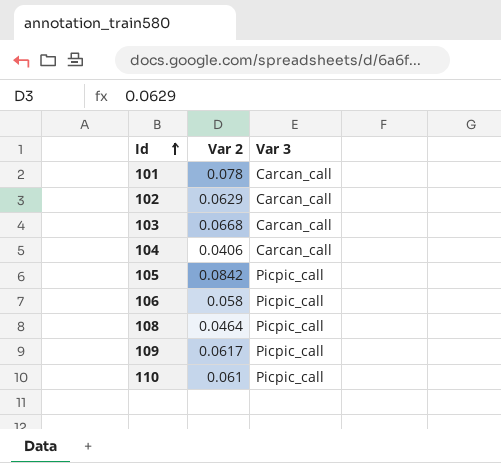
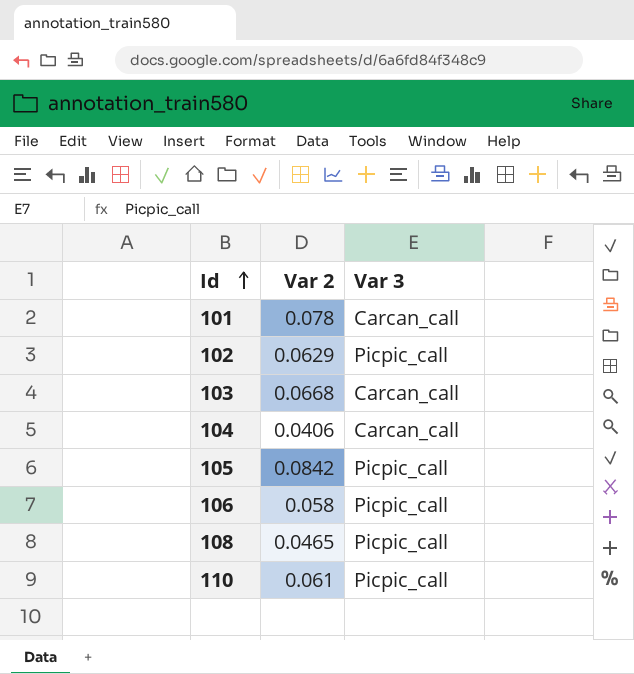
row 109: 0.0617 | Picpic_call -> none
102 | Var 3: Carcan_call -> Picpic_call
108 | Var 2: 0.0464 -> 0.0465

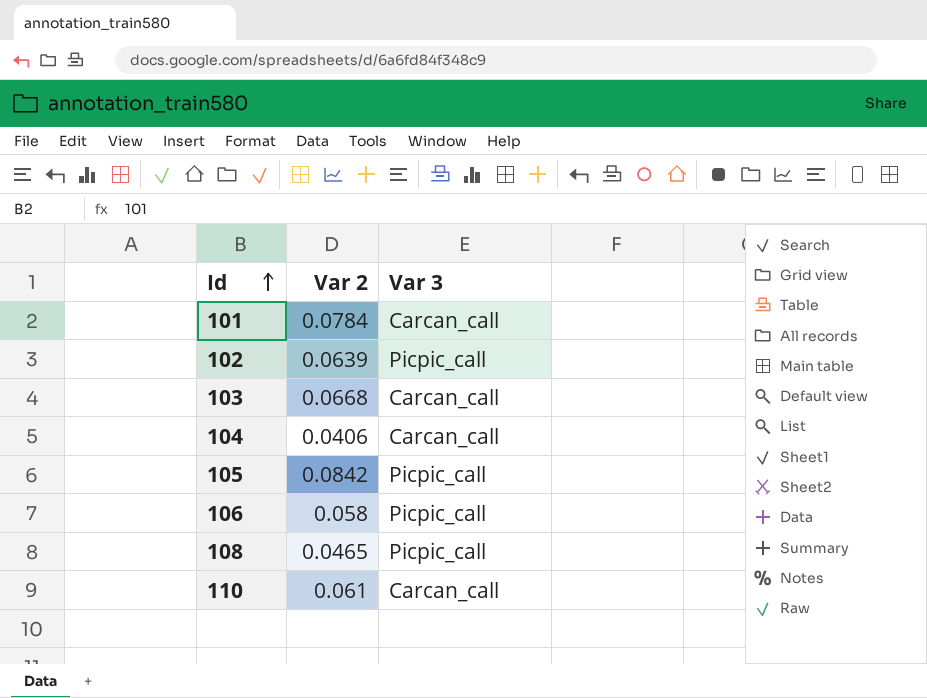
101 | Var 2: 0.078 -> 0.0784
102 | Var 2: 0.0629 -> 0.0639
110 | Var 3: Picpic_call -> Carcan_call

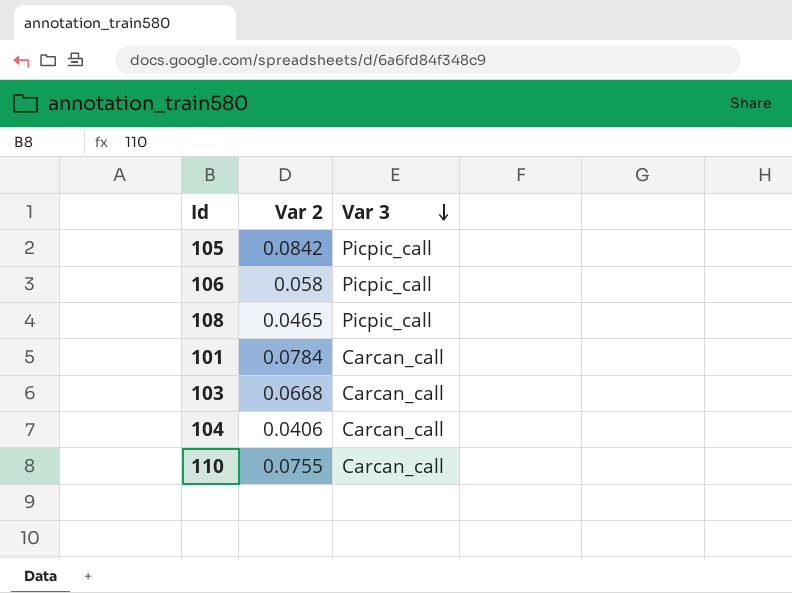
row order: Id ascending -> Var 3 descending
row 102: 0.0639 | Picpic_call -> none
110 | Var 2: 0.061 -> 0.0755

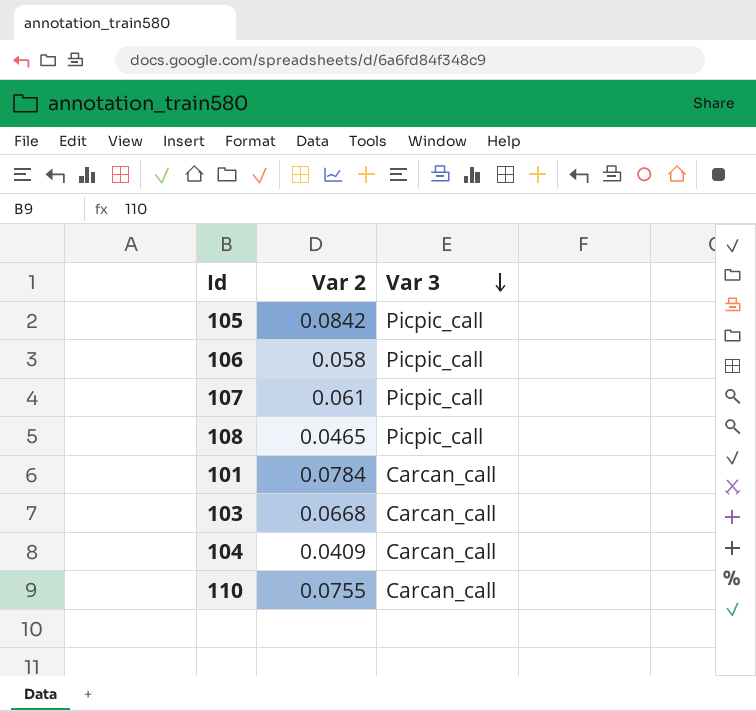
row 107: none -> 0.061 | Picpic_call
104 | Var 2: 0.0406 -> 0.0409

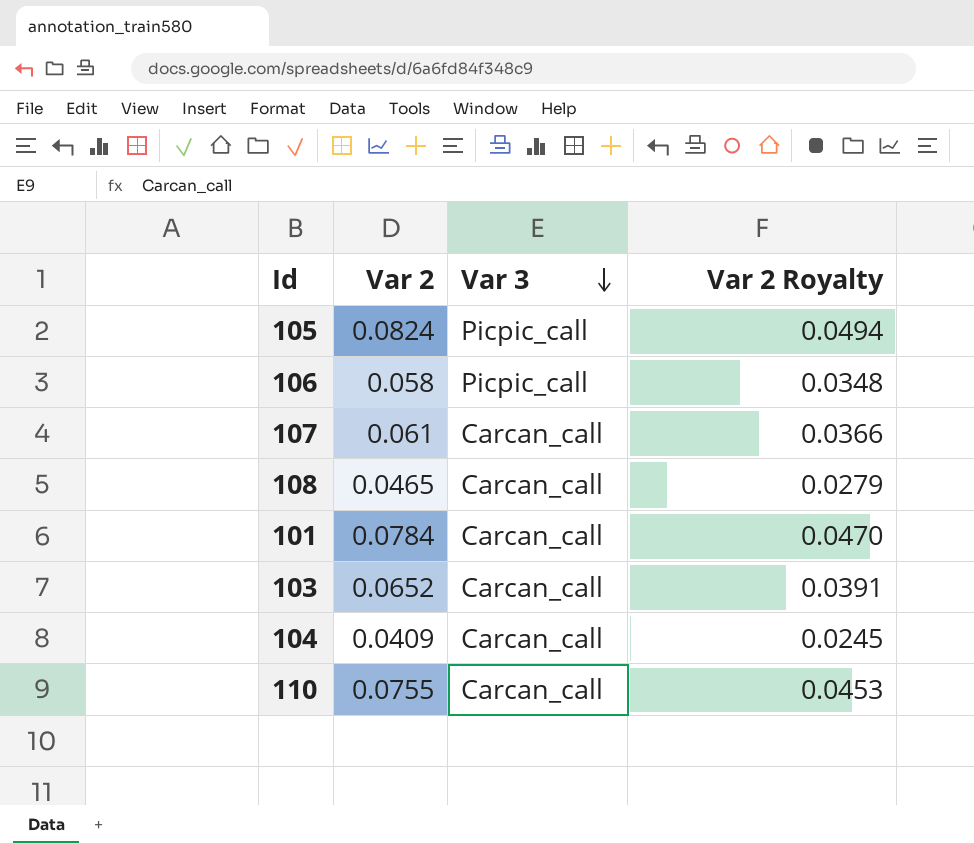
column Var 2 Royalty | formula: none -> [Var 2] * 0.6
105 | Var 2: 0.0842 -> 0.0824
107 | Var 3: Picpic_call -> Carcan_call
108 | Var 3: Picpic_call -> Carcan_call
103 | Var 2: 0.0668 -> 0.0652

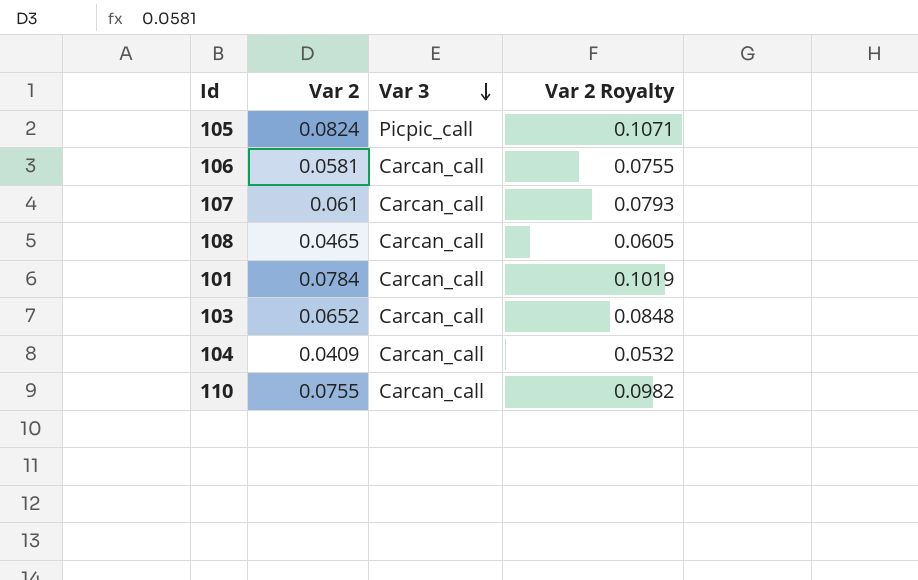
column Var 2 Royalty | formula: [Var 2] * 0.6 -> [Var 2] * 1.3
106 | Var 2: 0.058 -> 0.0581
106 | Var 3: Picpic_call -> Carcan_call

